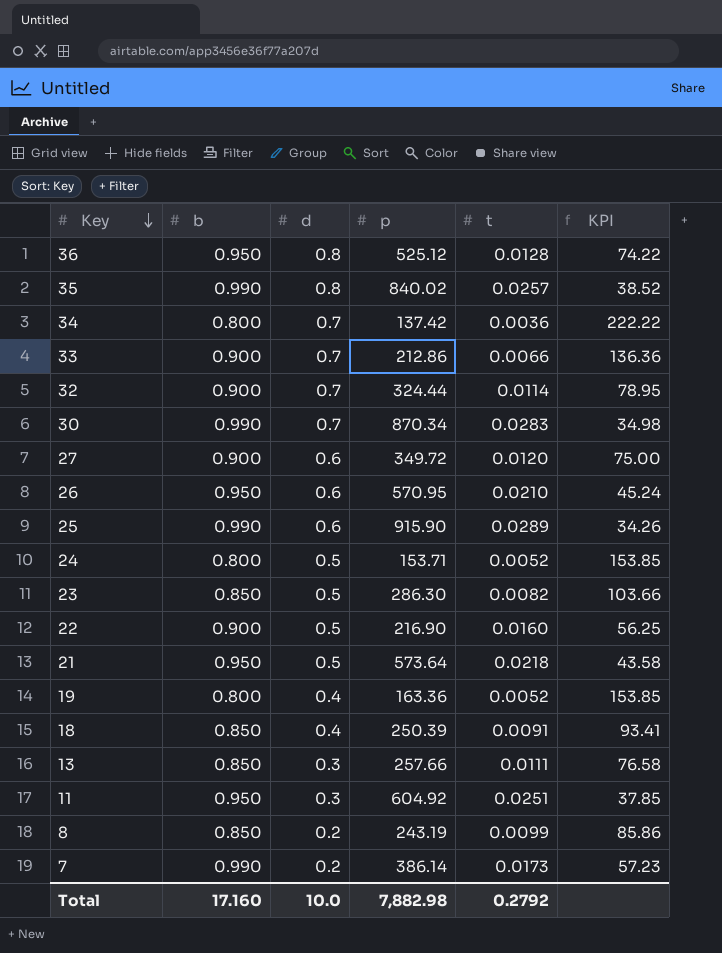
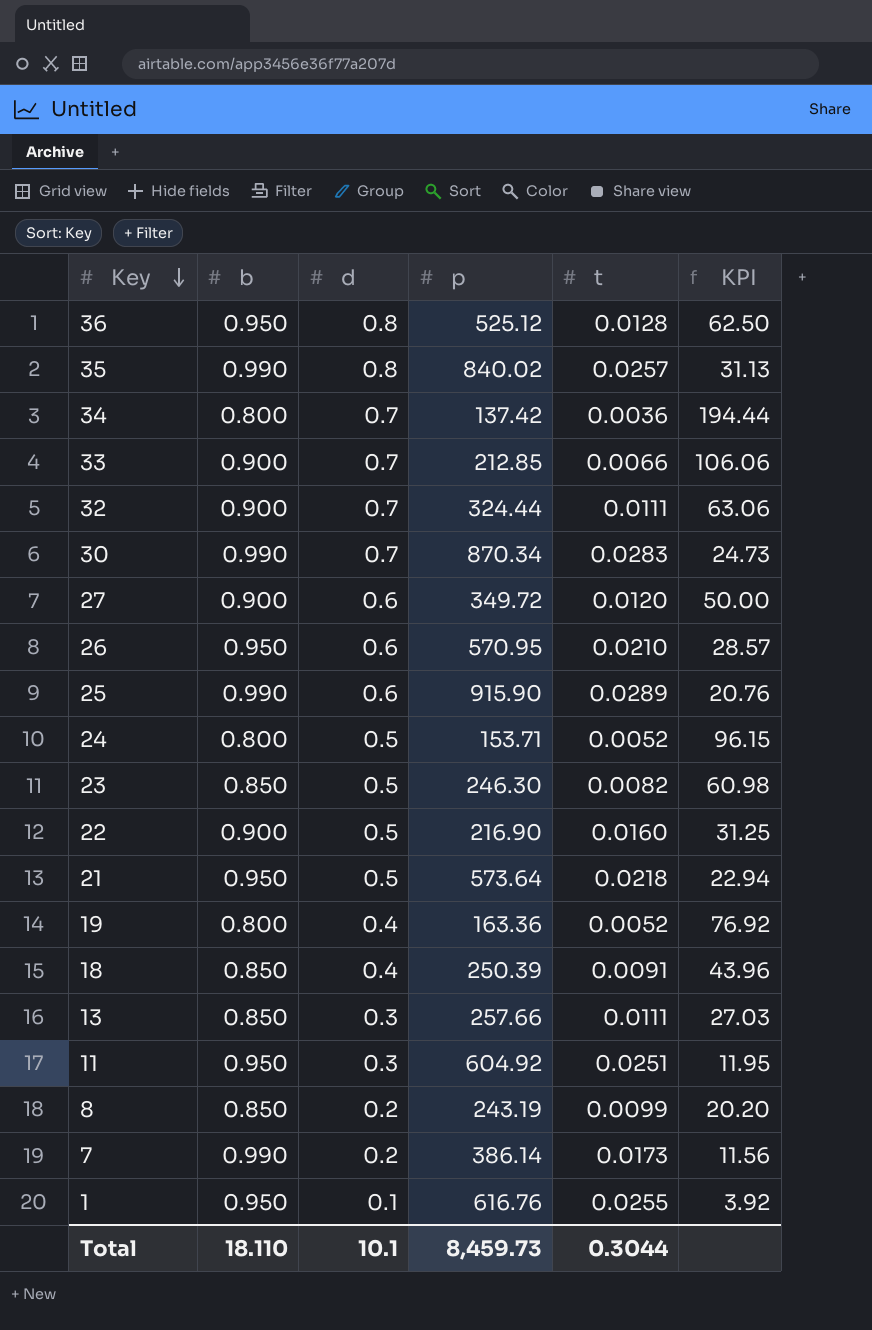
column KPI | formula: [b] / [t] -> [d] / [t]
33 | p: 212.86 -> 212.85
32 | t: 0.0114 -> 0.0111
23 | p: 286.30 -> 246.30
row 1: none -> 0.950 | 0.1 | 616.76 | 0.0255 | 3.92
Total | b: 17.160 -> 18.110
Total | d: 10.0 -> 10.1
Total | p: 7,882.98 -> 8,459.73
Total | t: 0.2792 -> 0.3044

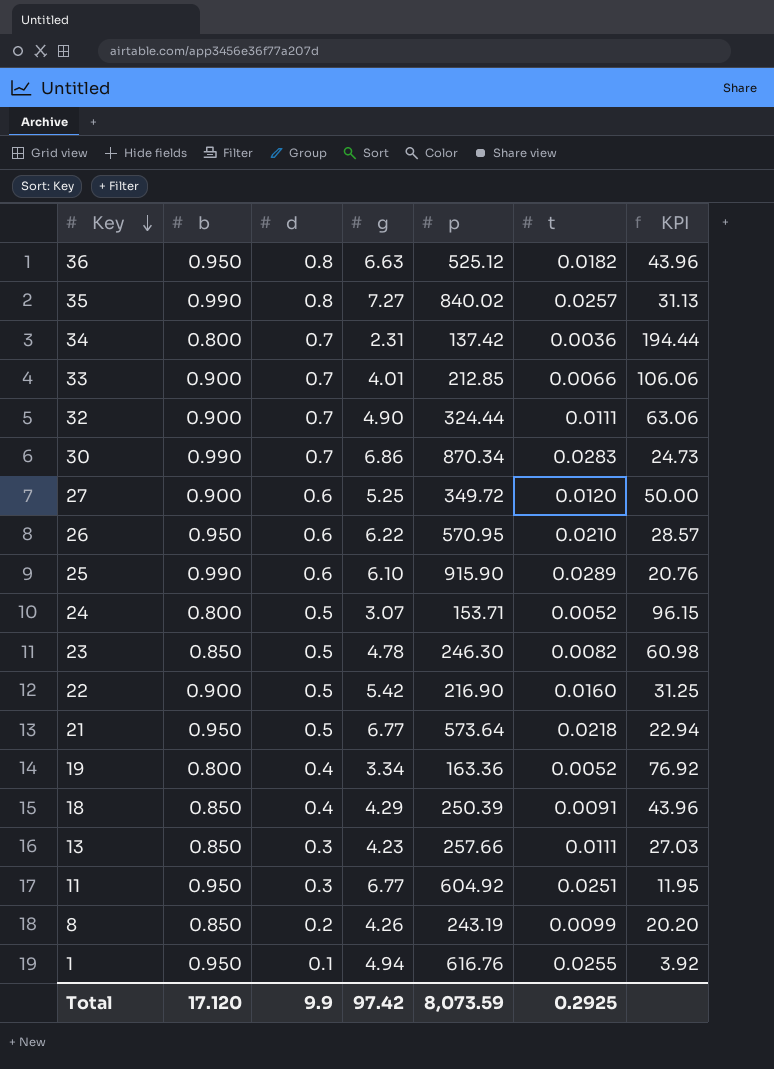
column g | position: none -> 4
row 7: 0.990 | 0.2 | 386.14 | 0.0173 | 11.56 -> none
36 | t: 0.0128 -> 0.0182
36 | KPI: 62.50 -> 43.96
Total | b: 18.110 -> 17.120
Total | d: 10.1 -> 9.9
Total | p: 8,459.73 -> 8,073.59
Total | t: 0.3044 -> 0.2925

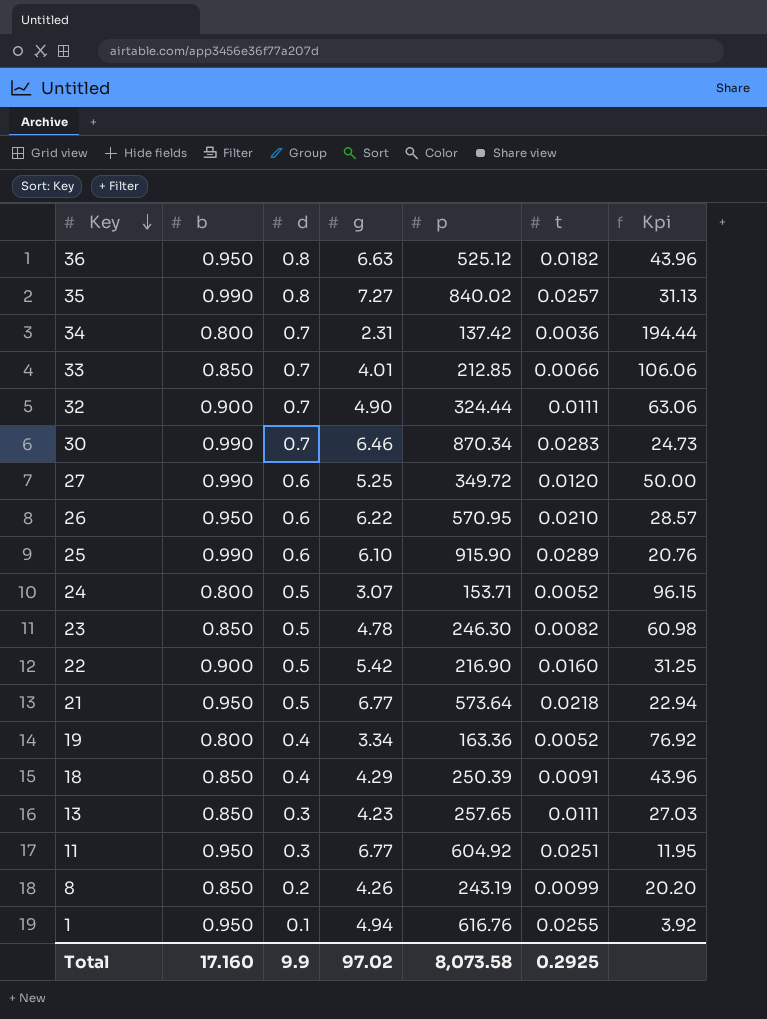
column name: KPI -> Kpi
33 | b: 0.900 -> 0.850
30 | g: 6.86 -> 6.46
27 | b: 0.900 -> 0.990
13 | p: 257.66 -> 257.65
Total | b: 17.120 -> 17.160
Total | g: 97.42 -> 97.02
Total | p: 8,073.59 -> 8,073.58

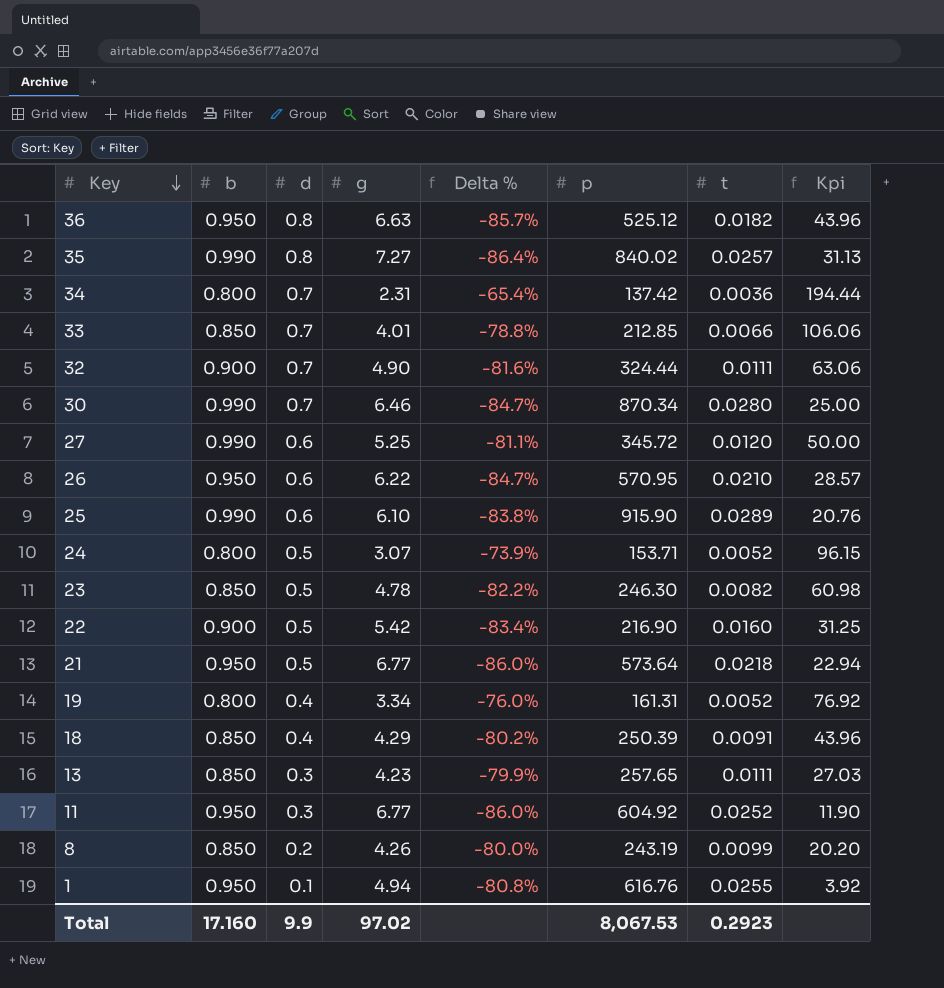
column Delta % | formula: none -> ([b] - [g]) / [g]
30 | t: 0.0283 -> 0.0280
30 | Kpi: 24.73 -> 25.00
27 | p: 349.72 -> 345.72
19 | p: 163.36 -> 161.31
11 | t: 0.0251 -> 0.0252
11 | Kpi: 11.95 -> 11.90
Total | p: 8,073.58 -> 8,067.53
Total | t: 0.2925 -> 0.2923

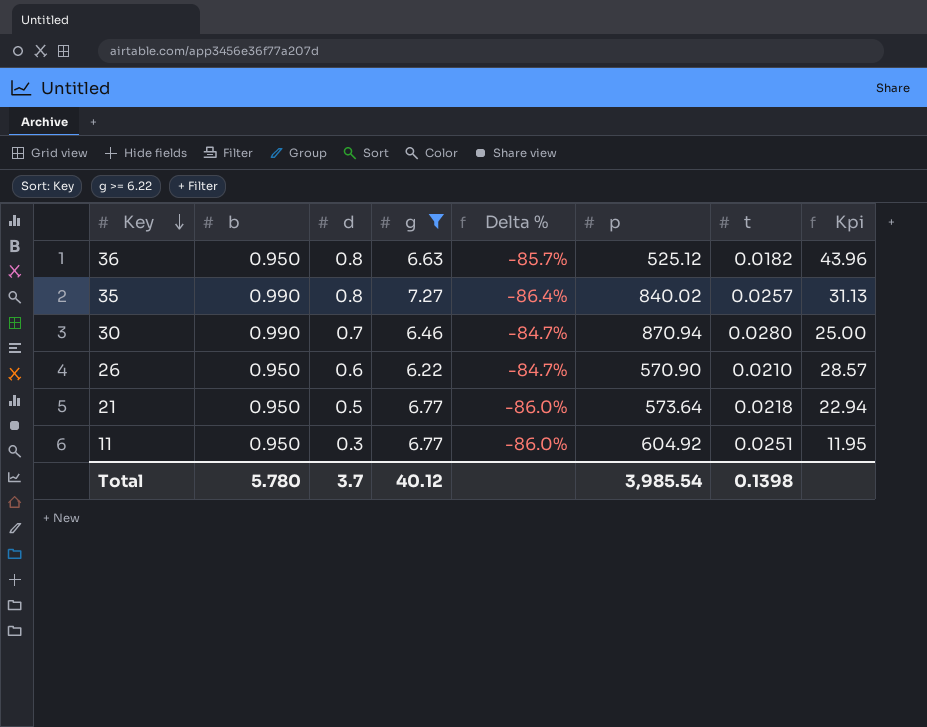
filter: none -> g >= 6.22
30 | p: 870.34 -> 870.94
26 | p: 570.95 -> 570.90
11 | t: 0.0252 -> 0.0251
11 | Kpi: 11.90 -> 11.95
Total | b: 17.160 -> 5.780
Total | d: 9.9 -> 3.7
Total | g: 97.02 -> 40.12
Total | p: 8,067.53 -> 3,985.54
Total | t: 0.2923 -> 0.1398

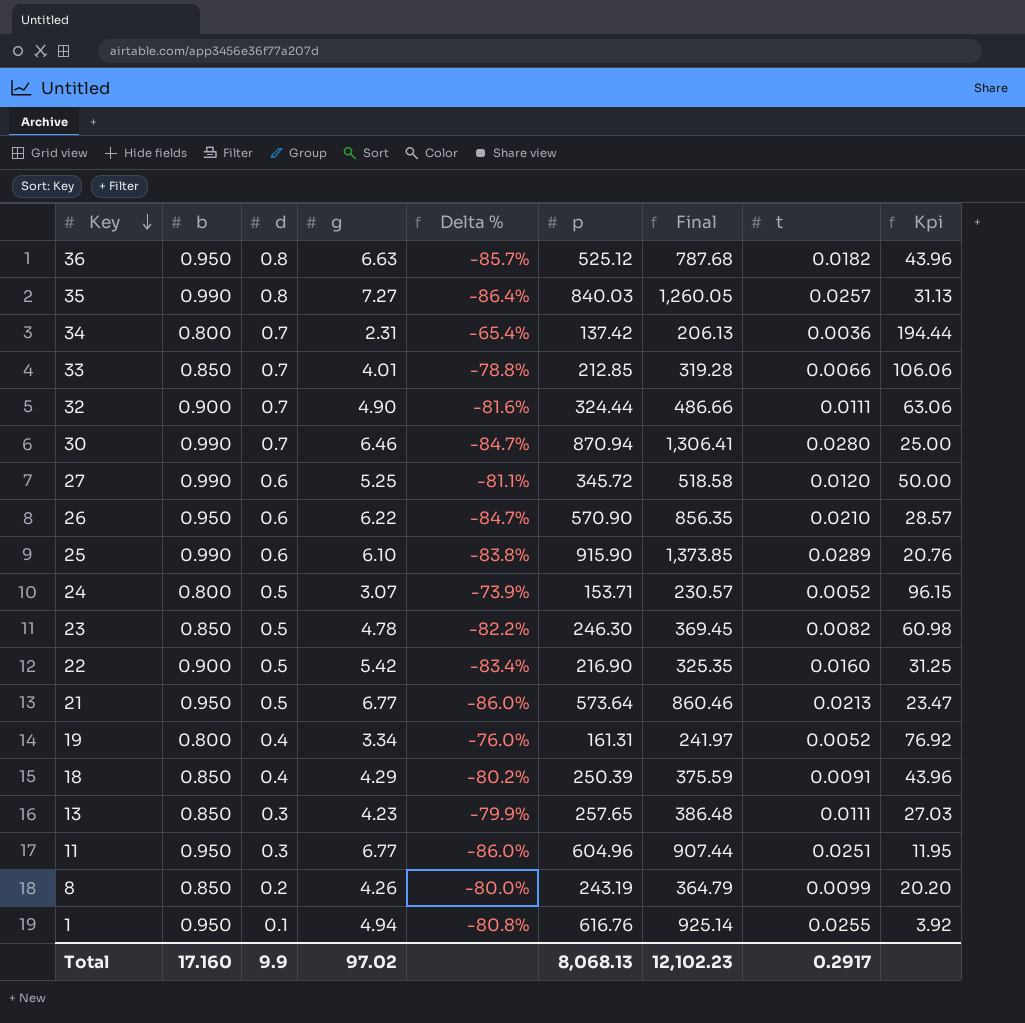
filter: g >= 6.22 -> none
column Final | formula: none -> [p] * 1.5
35 | p: 840.02 -> 840.03
21 | t: 0.0218 -> 0.0213
21 | Kpi: 22.94 -> 23.47
11 | p: 604.92 -> 604.96
Total | b: 5.780 -> 17.160
Total | d: 3.7 -> 9.9
Total | g: 40.12 -> 97.02
Total | p: 3,985.54 -> 8,068.13
Total | t: 0.1398 -> 0.2917

